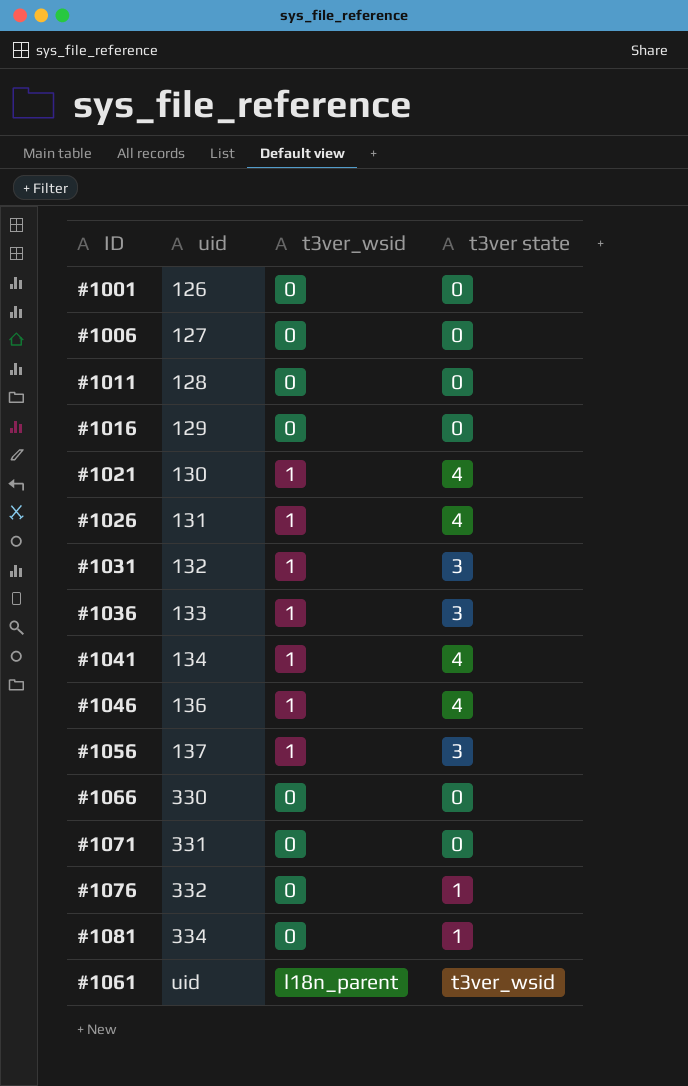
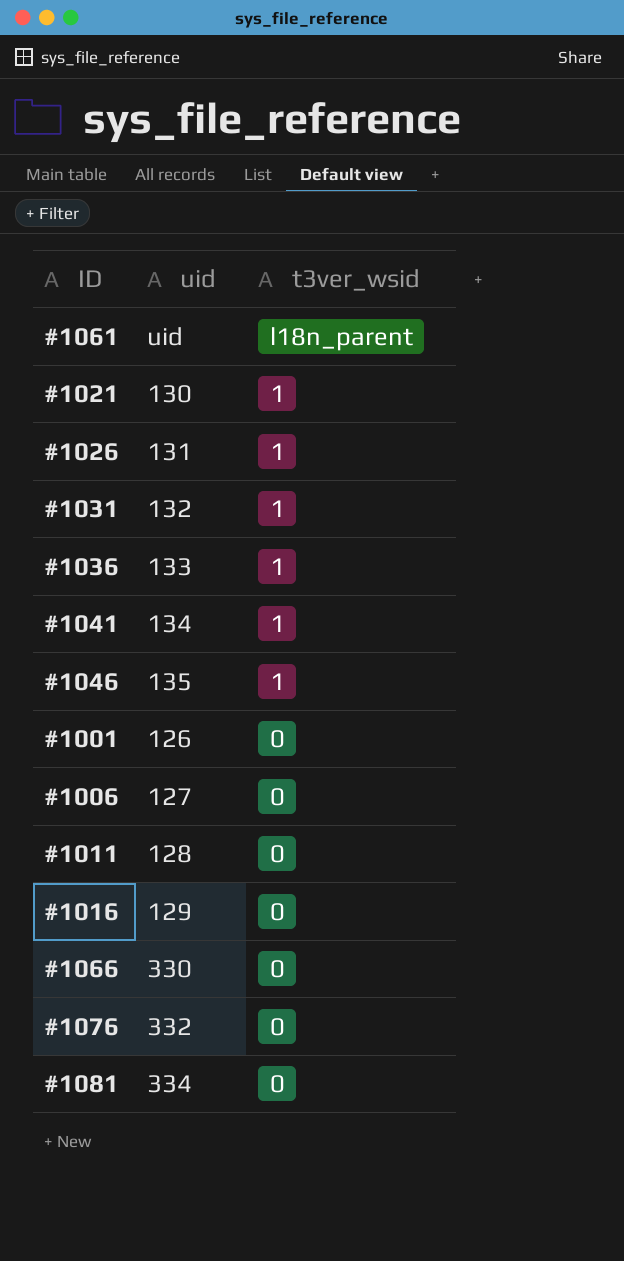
row order: uid ascending -> t3ver_wsid descending
column t3ver state | position: 4 -> none
row #1056: 137 | 1 | 3 -> none
row #1071: 331 | 0 | 0 -> none
#1046 | uid: 136 -> 135

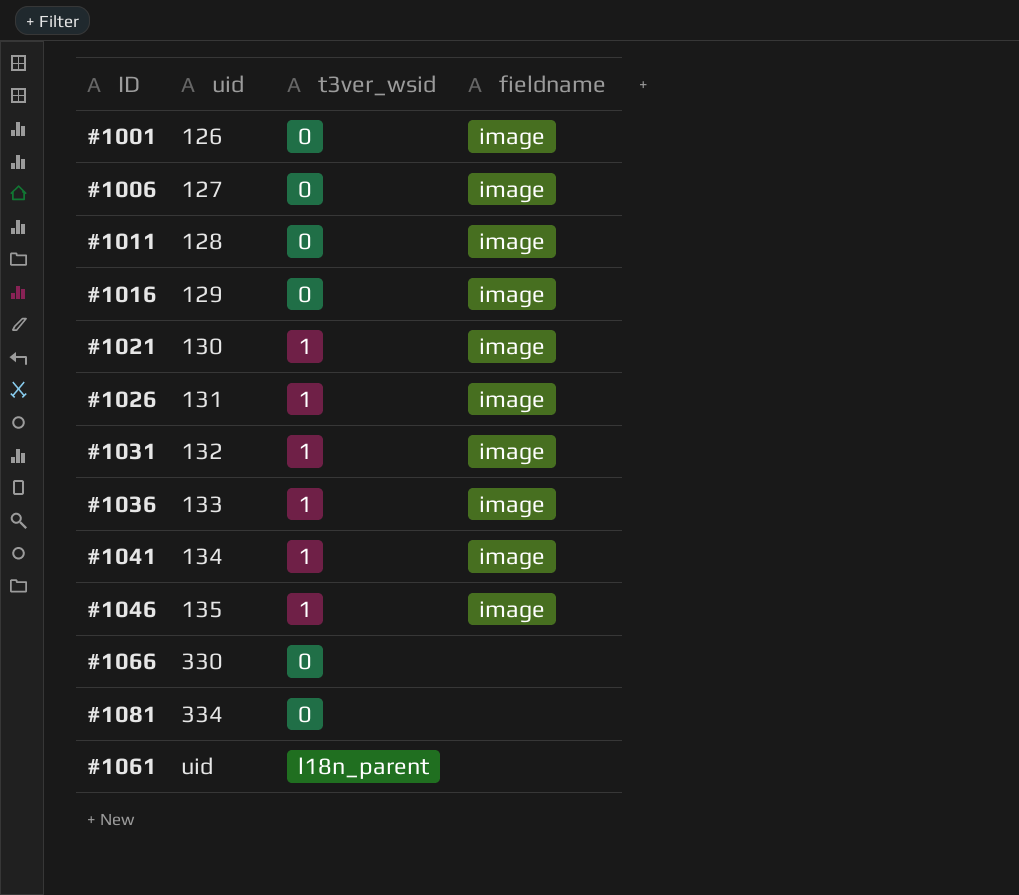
row order: t3ver_wsid descending -> uid ascending
column fieldname | position: none -> 4
row #1076: 332 | 0 -> none

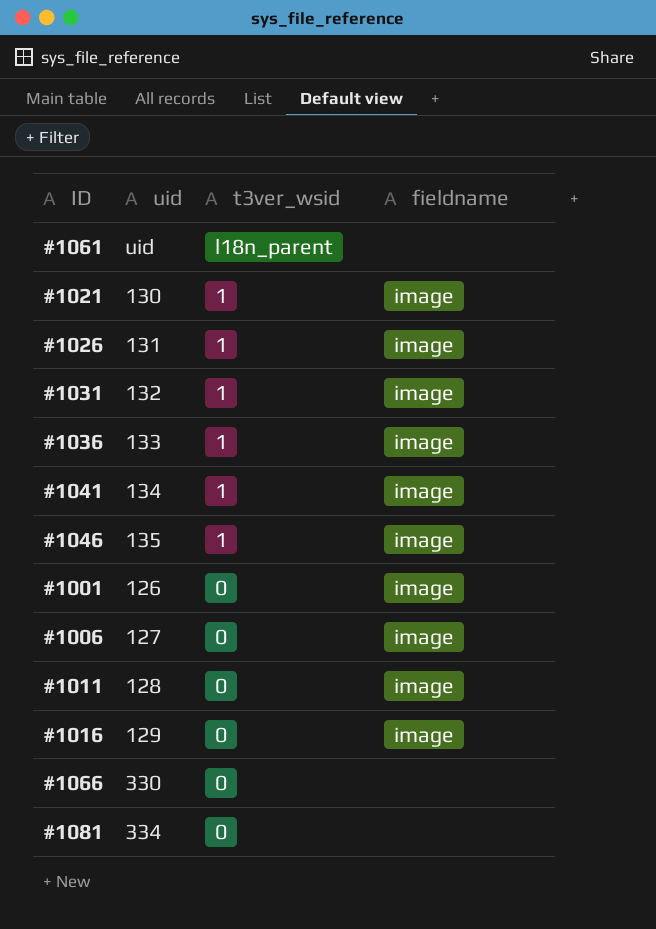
row order: uid ascending -> t3ver_wsid descending

